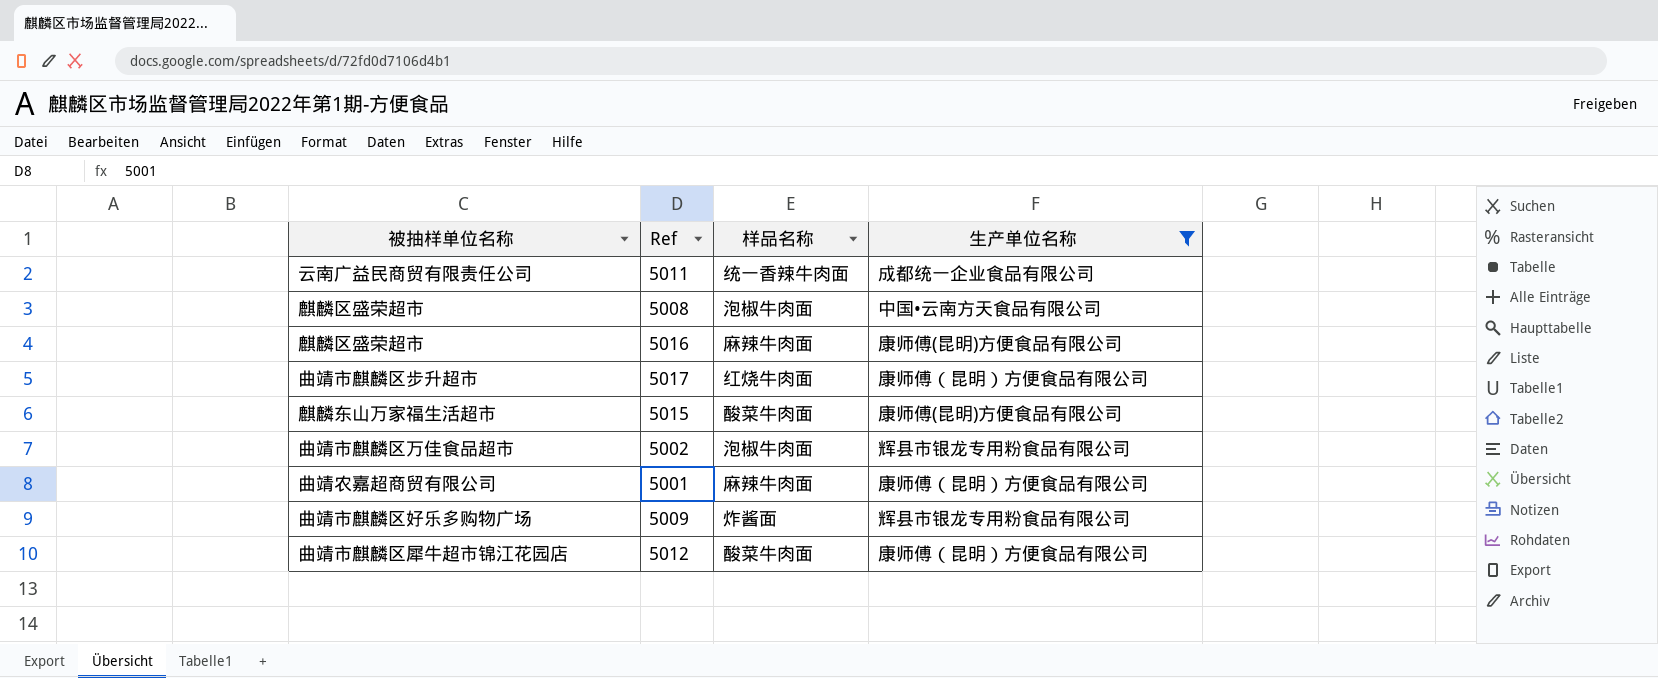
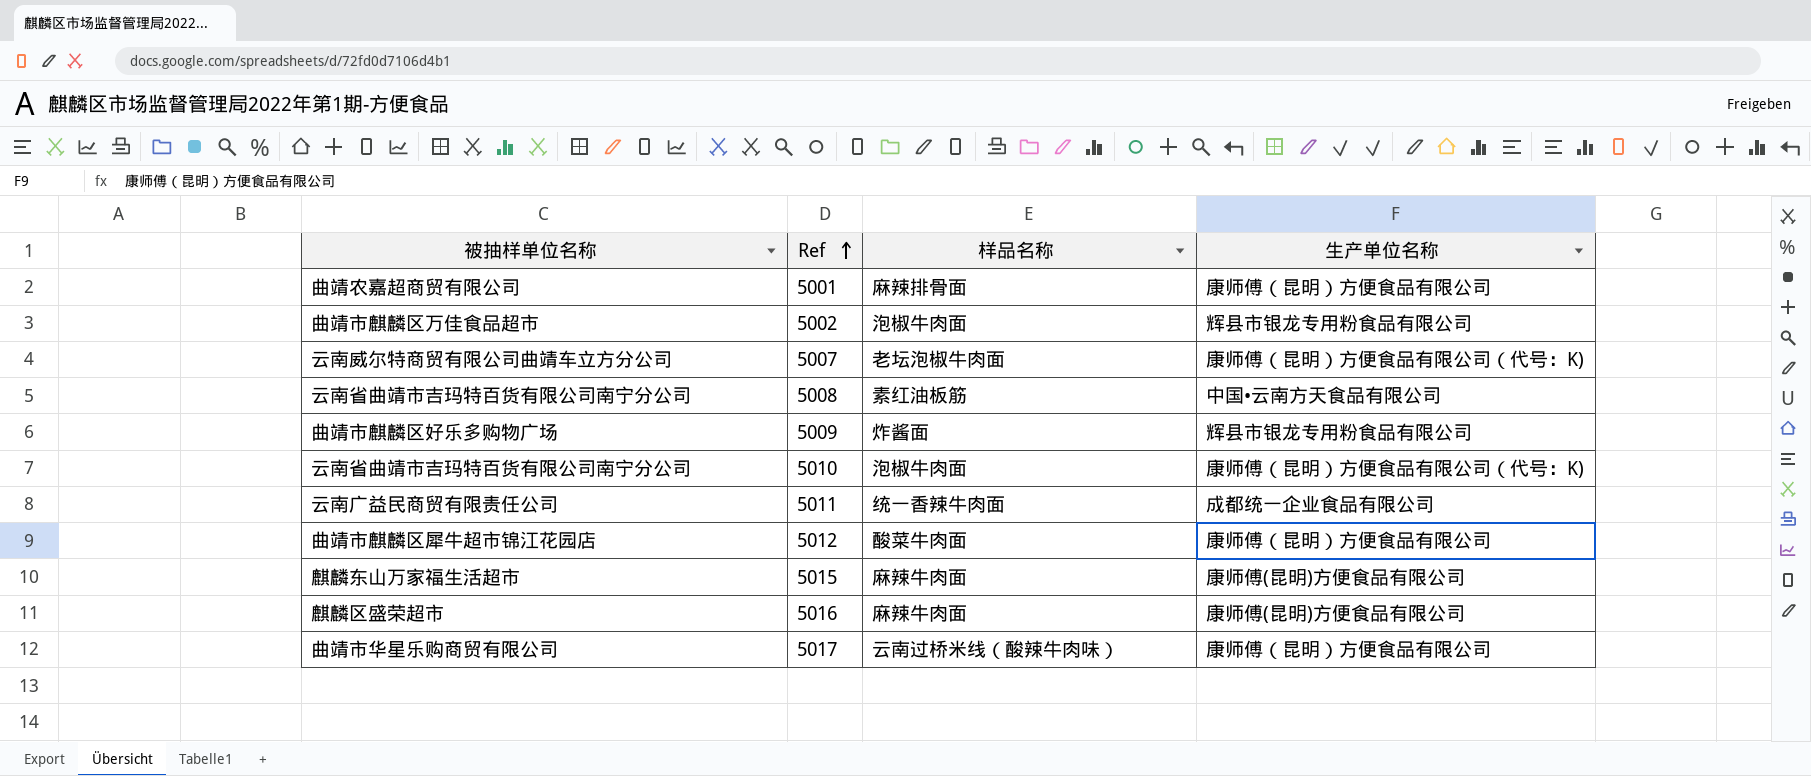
filter: 生产单位名称 != 康师傅（昆明）方便食品有限公司（代号：K) -> none
row order: none -> Ref ascending
5001 | 样品名称: 麻辣牛肉面 -> 麻辣排骨面
5008 | 被抽样单位名称: 麒麟区盛荣超市 -> 云南省曲靖市吉玛特百货有限公司南宁分公司
5008 | 样品名称: 泡椒牛肉面 -> 素红油板筋
5015 | 样品名称: 酸菜牛肉面 -> 麻辣牛肉面
5017 | 被抽样单位名称: 曲靖市麒麟区步升超市 -> 曲靖市华星乐购商贸有限公司
5017 | 样品名称: 红烧牛肉面 -> 云南过桥米线（酸辣牛肉味）

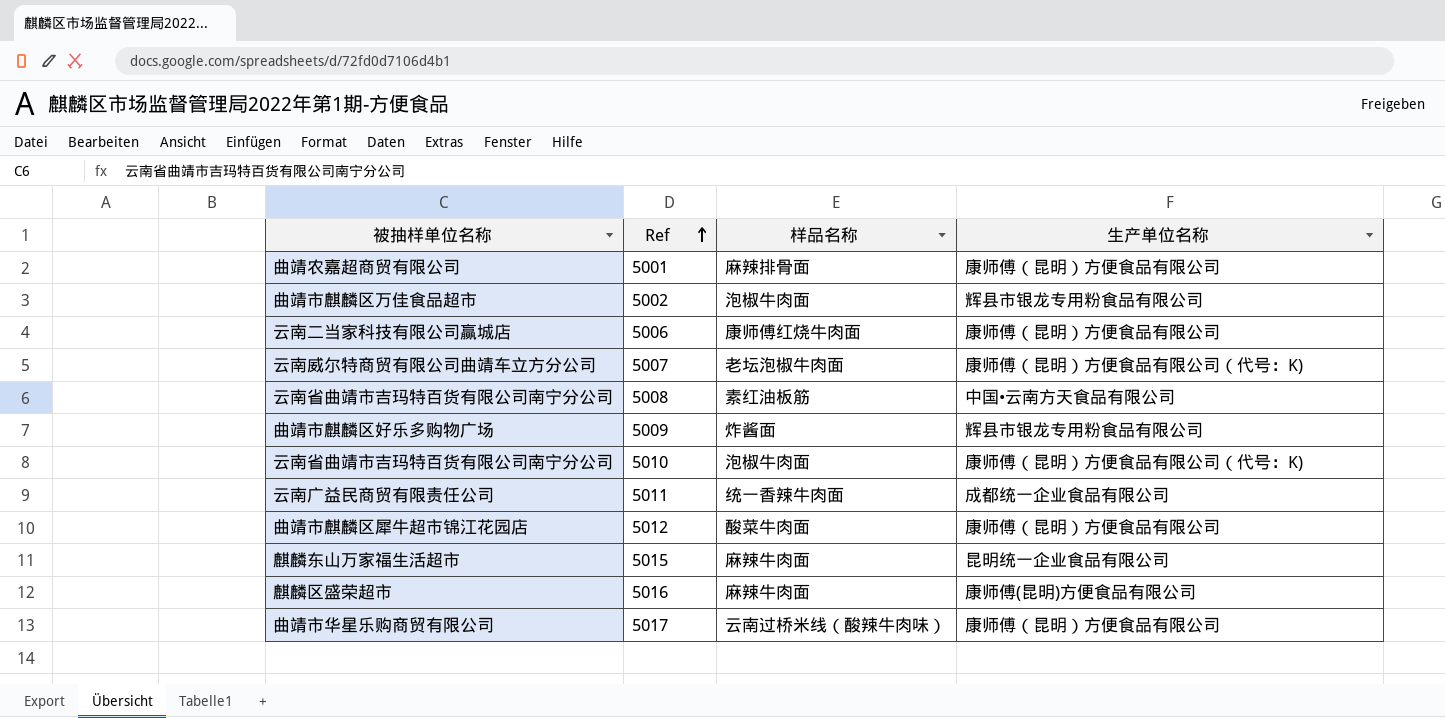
row 5006: none -> 云南二当家科技有限公司赢城店 | 康师傅红烧牛肉面 | 康师傅（昆明）方便食品有限公司
5015 | 生产单位名称: 康师傅(昆明)方便食品有限公司 -> 昆明统一企业食品有限公司

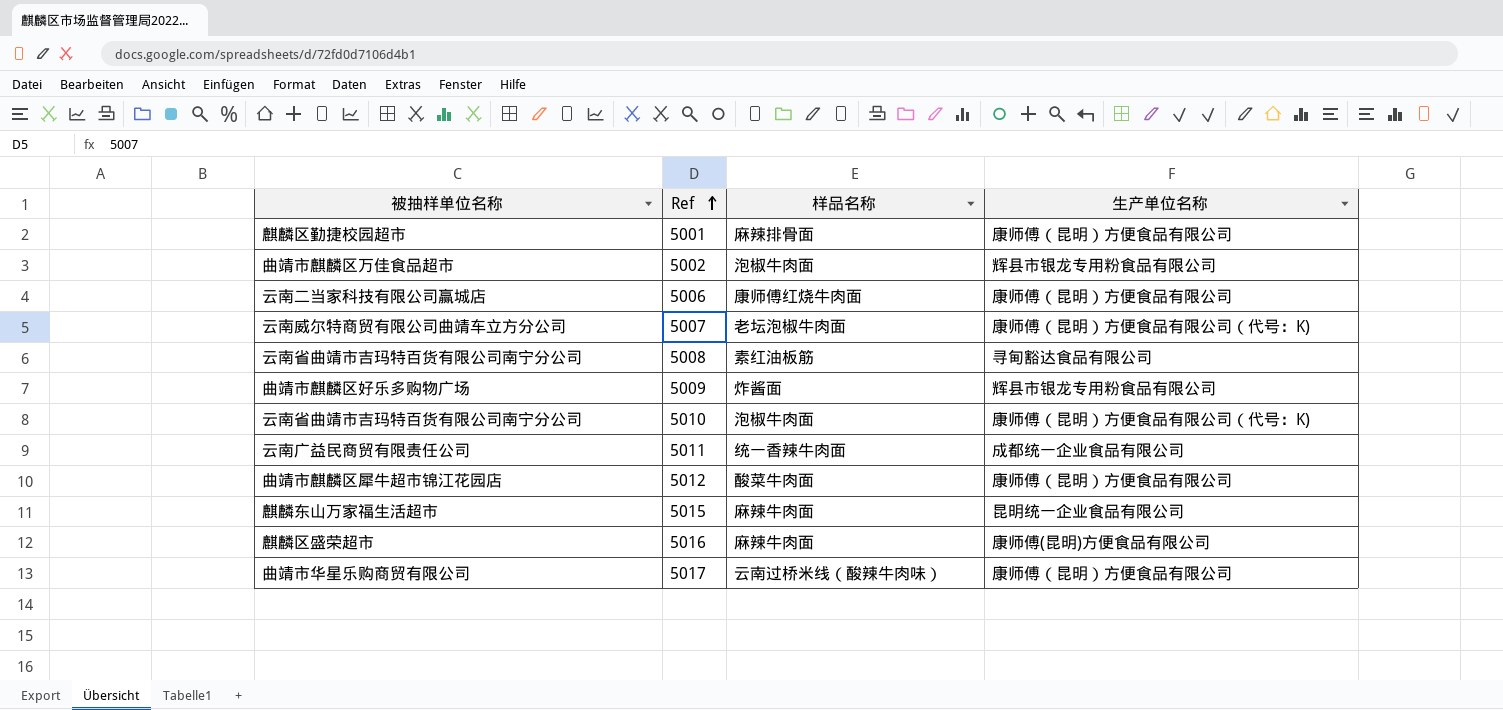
5001 | 被抽样单位名称: 曲靖农嘉超商贸有限公司 -> 麒麟区勤捷校园超市
5008 | 生产单位名称: 中国•云南方天食品有限公司 -> 寻甸豁达食品有限公司

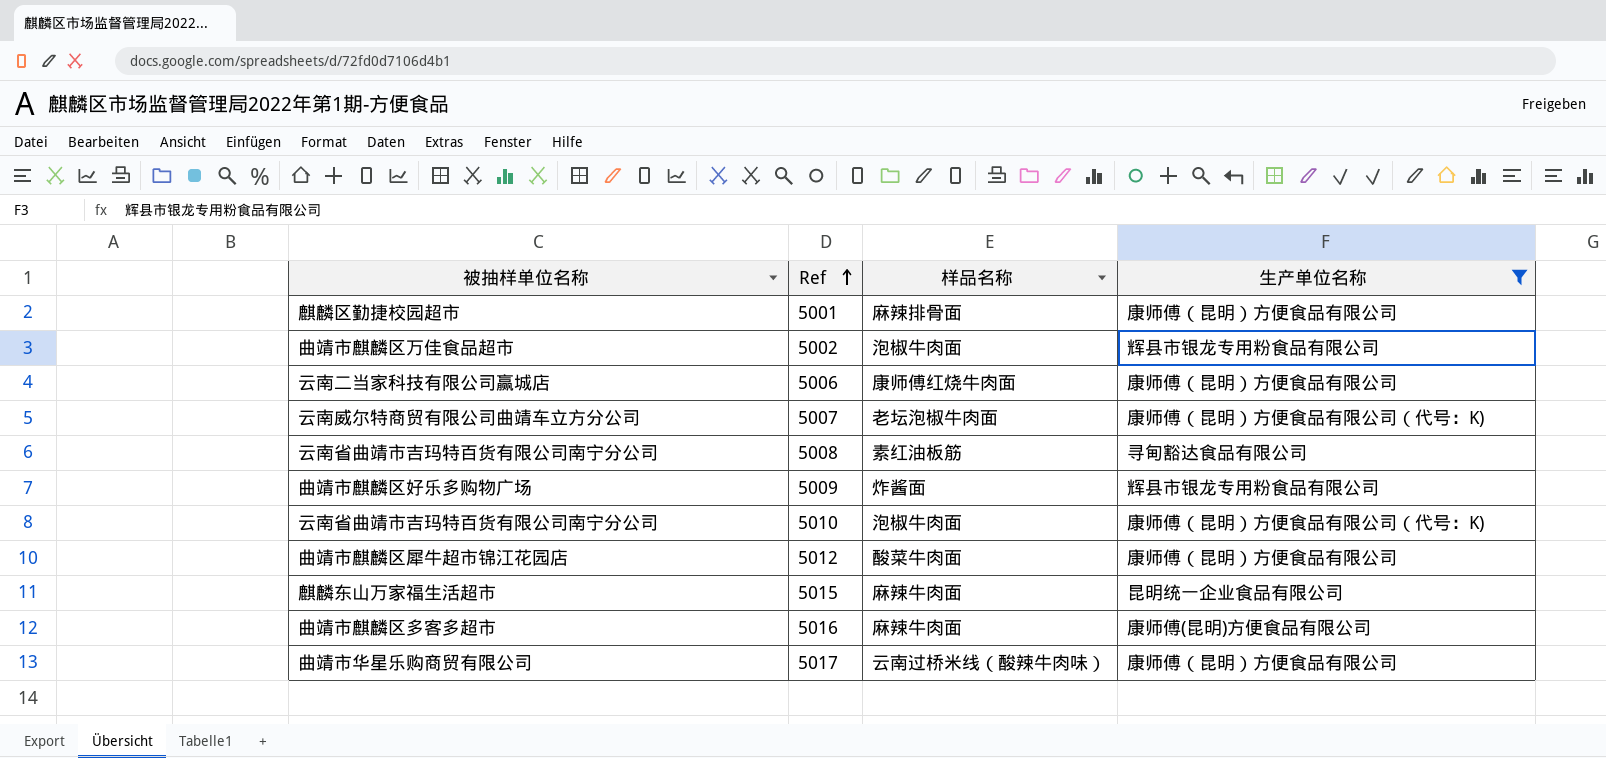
filter: none -> 生产单位名称 != 成都统一企业食品有限公司
5016 | 被抽样单位名称: 麒麟区盛荣超市 -> 曲靖市麒麟区多客多超市

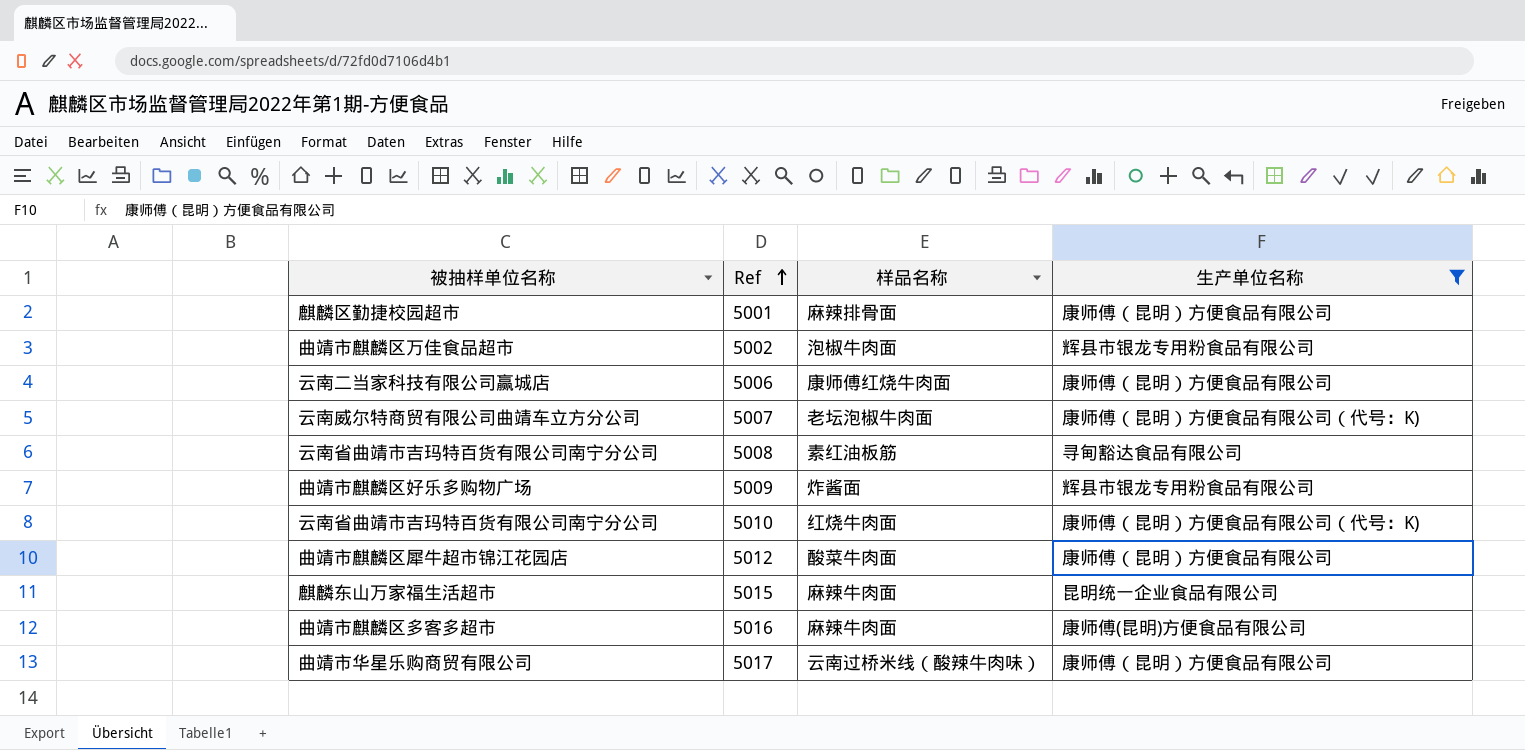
5010 | 样品名称: 泡椒牛肉面 -> 红烧牛肉面

